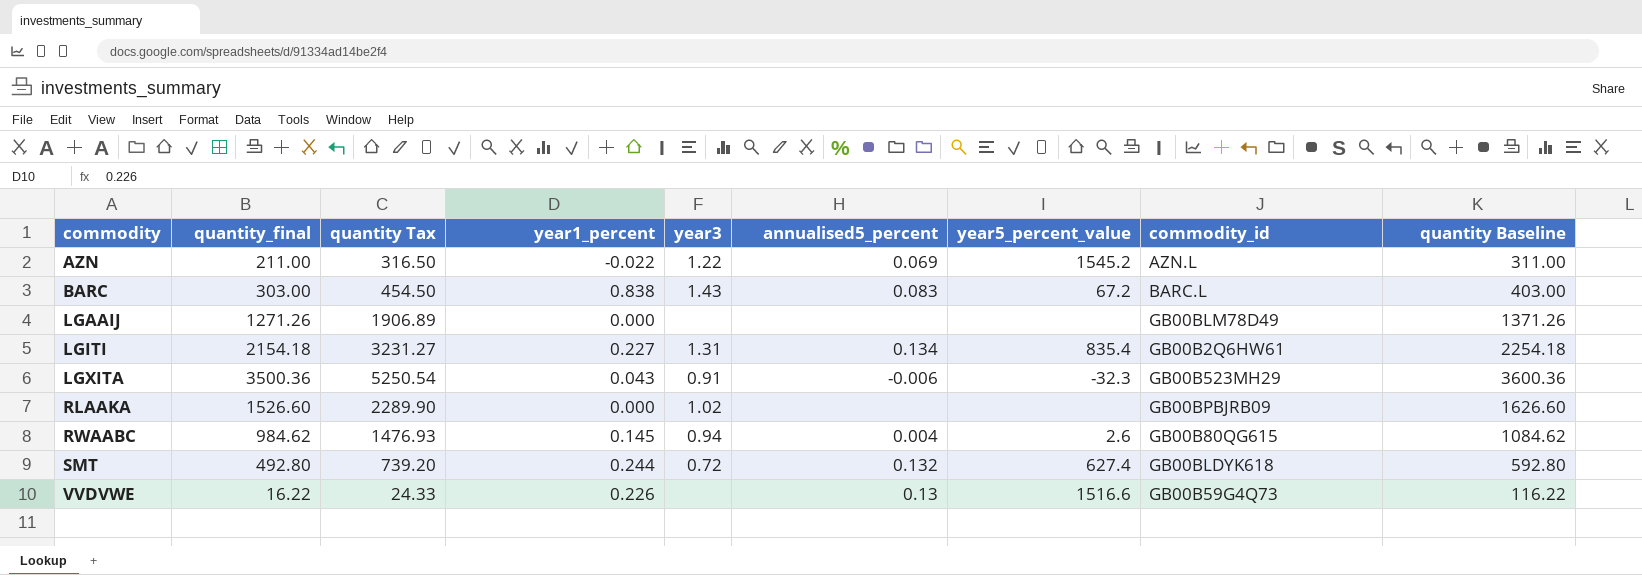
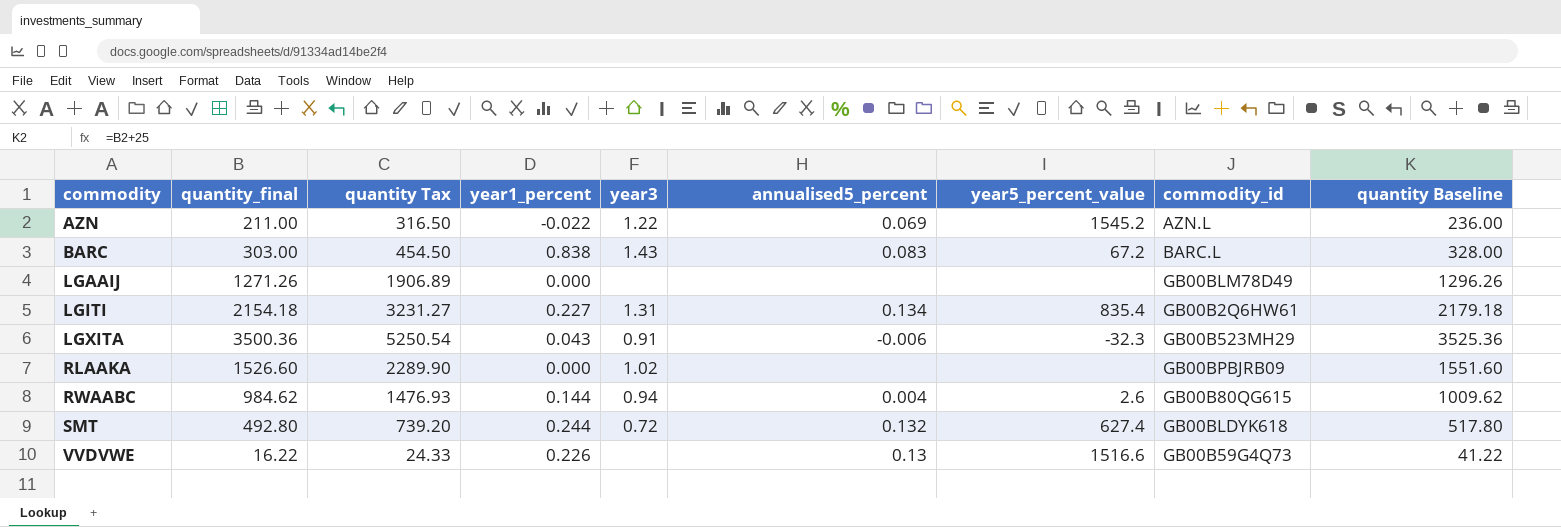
column quantity Baseline | formula: [quantity_final] + 100 -> [quantity_final] + 25
RWAABC | year1_percent: 0.145 -> 0.144

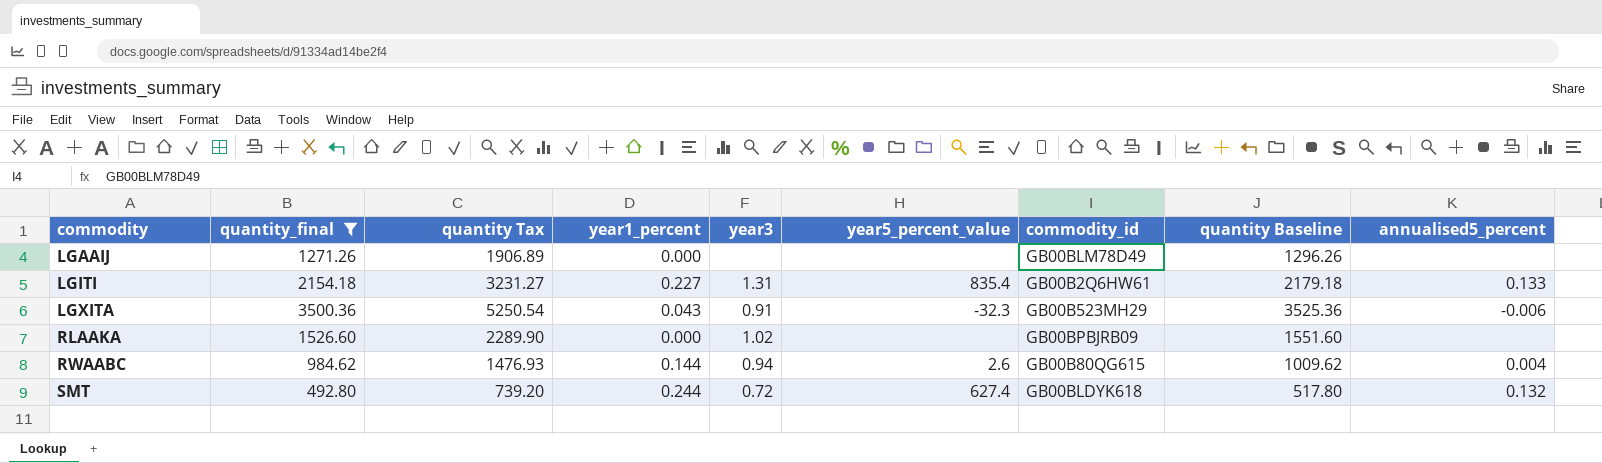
filter: none -> quantity_final >= 492.80
column annualised5_percent | position: 6 -> 9
LGITI | annualised5_percent: 0.134 -> 0.133

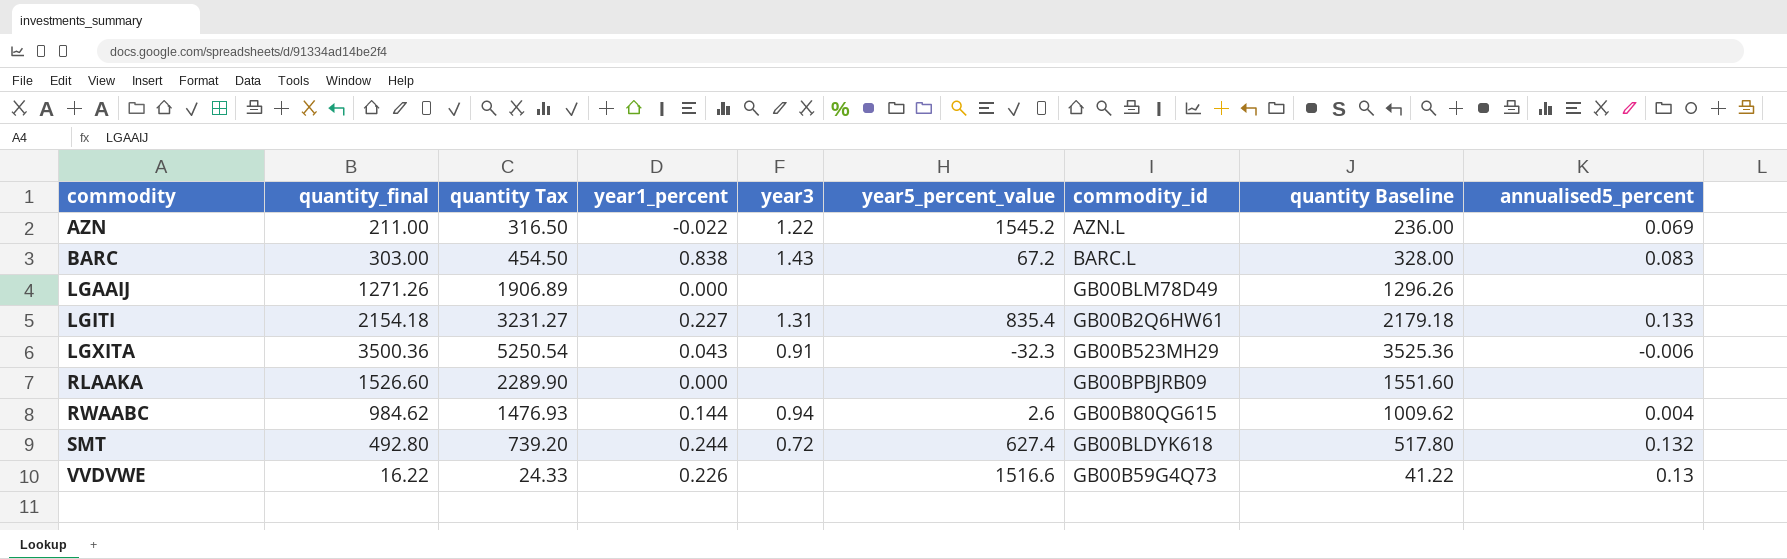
filter: quantity_final >= 492.80 -> none
RLAAKA | year3: 1.02 -> none

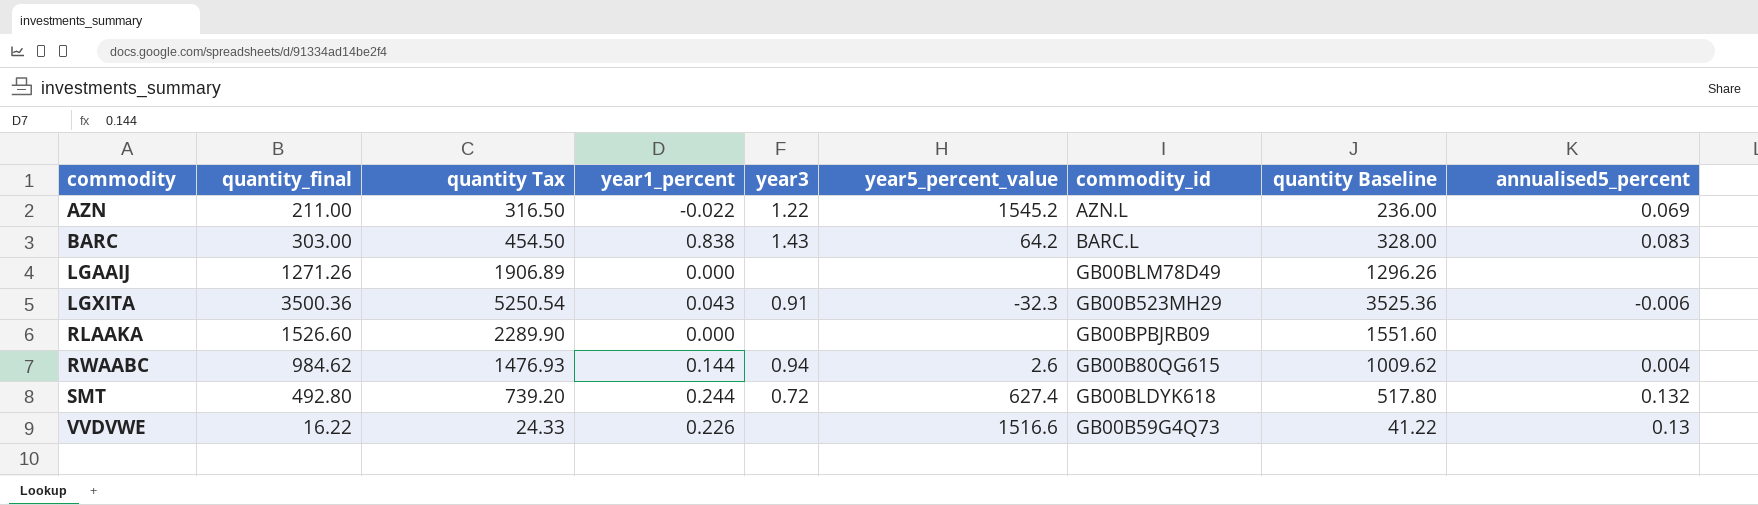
row LGITI: 2154.18 | 3231.27 | 0.227 | 1.31 | 835.4 | GB00B2Q6HW61 | 2179.18 | 0.133 -> none
BARC | year5_percent_value: 67.2 -> 64.2

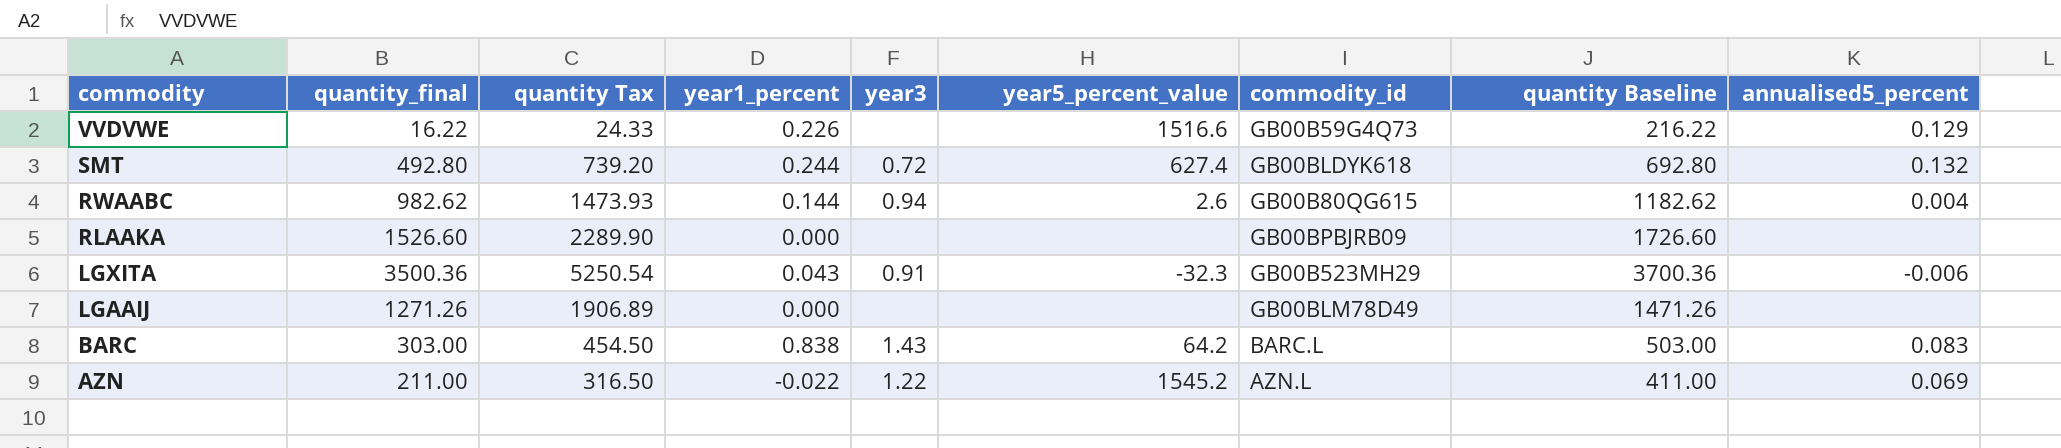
row order: commodity ascending -> commodity descending
column quantity Baseline | formula: [quantity_final] + 25 -> [quantity_final] + 200
VVDVWE | annualised5_percent: 0.13 -> 0.129
RWAABC | quantity_final: 984.62 -> 982.62
RWAABC | quantity Tax: 1476.93 -> 1473.93

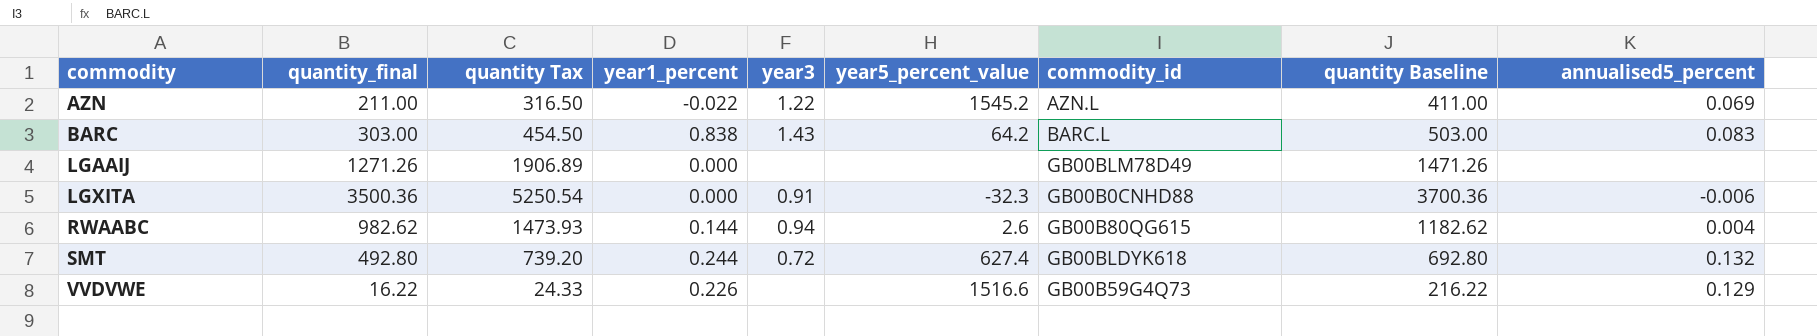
row order: commodity descending -> commodity ascending
row RLAAKA: 1526.60 | 2289.90 | 0.000 | none | none | GB00BPBJRB09 | 1726.60 | none -> none
LGXITA | year1_percent: 0.043 -> 0.000
LGXITA | commodity_id: GB00B523MH29 -> GB00B0CNHD88

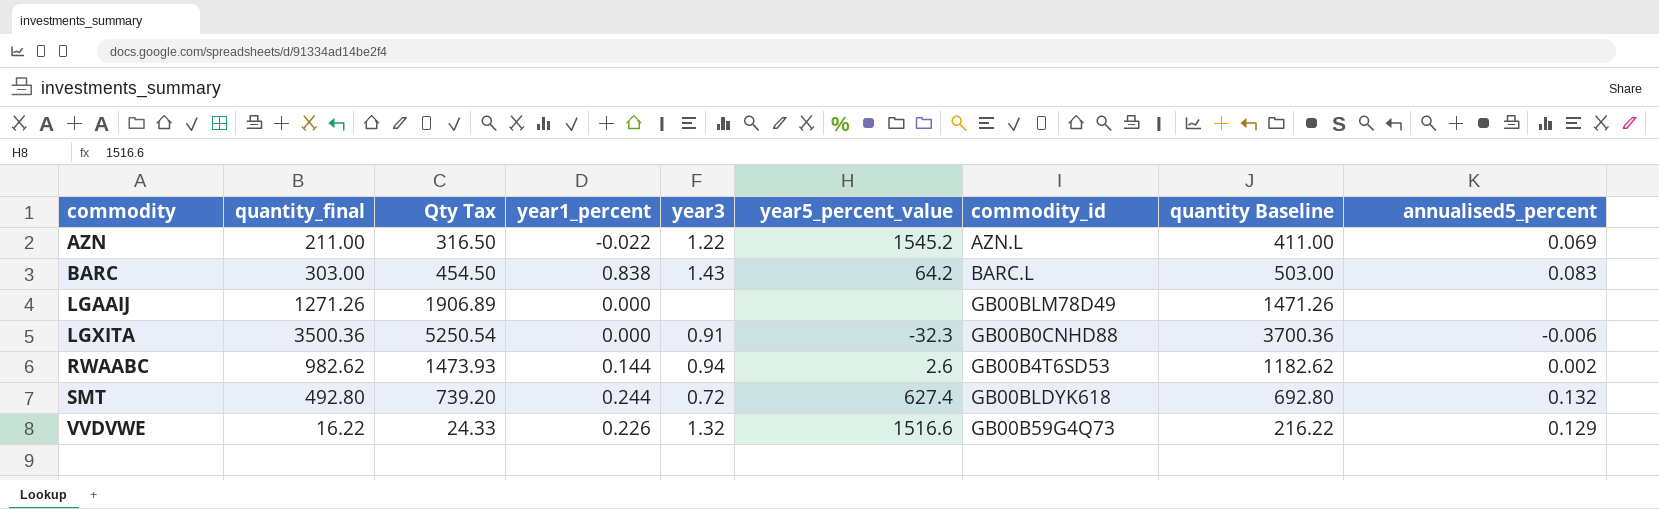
column name: quantity Tax -> Qty Tax
RWAABC | commodity_id: GB00B80QG615 -> GB00B4T6SD53
RWAABC | annualised5_percent: 0.004 -> 0.002
VVDVWE | year3: none -> 1.32

